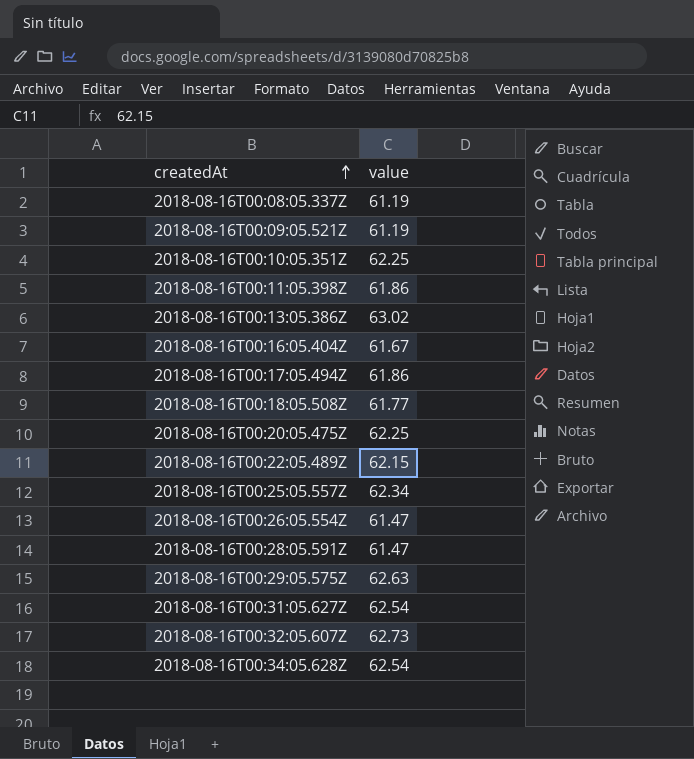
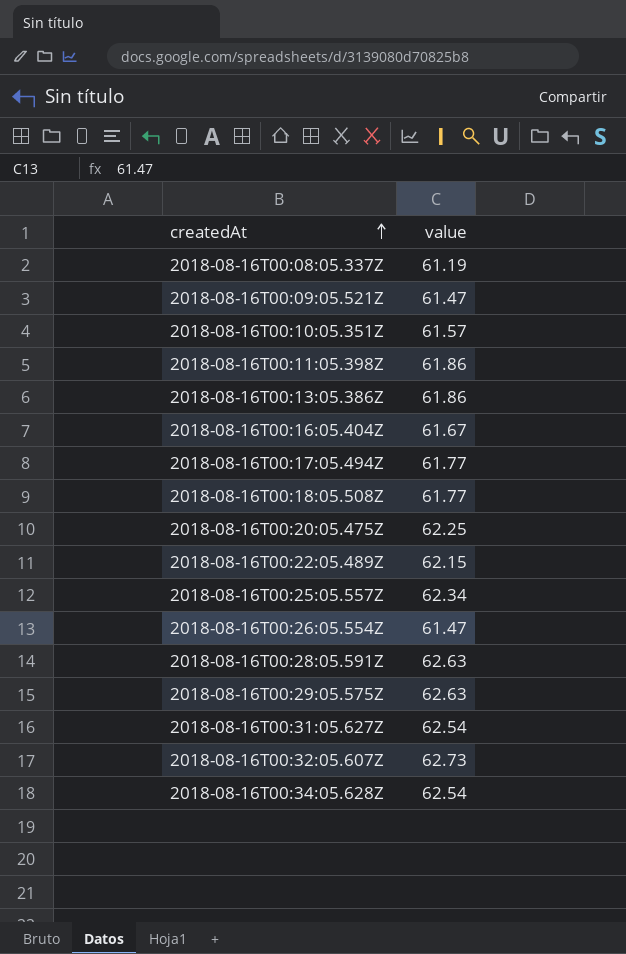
2018-08-16T00:09:05.521Z | value: 61.19 -> 61.47
2018-08-16T00:10:05.351Z | value: 62.25 -> 61.57
2018-08-16T00:13:05.386Z | value: 63.02 -> 61.86
2018-08-16T00:17:05.494Z | value: 61.86 -> 61.77
2018-08-16T00:28:05.591Z | value: 61.47 -> 62.63

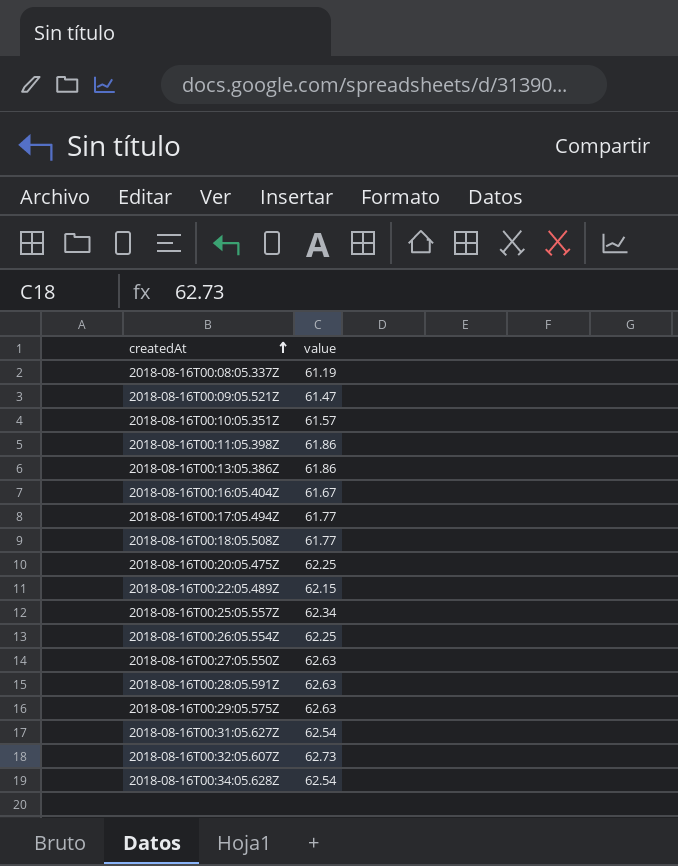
2018-08-16T00:26:05.554Z | value: 61.47 -> 62.25
row 2018-08-16T00:27:05.550Z: none -> 62.63

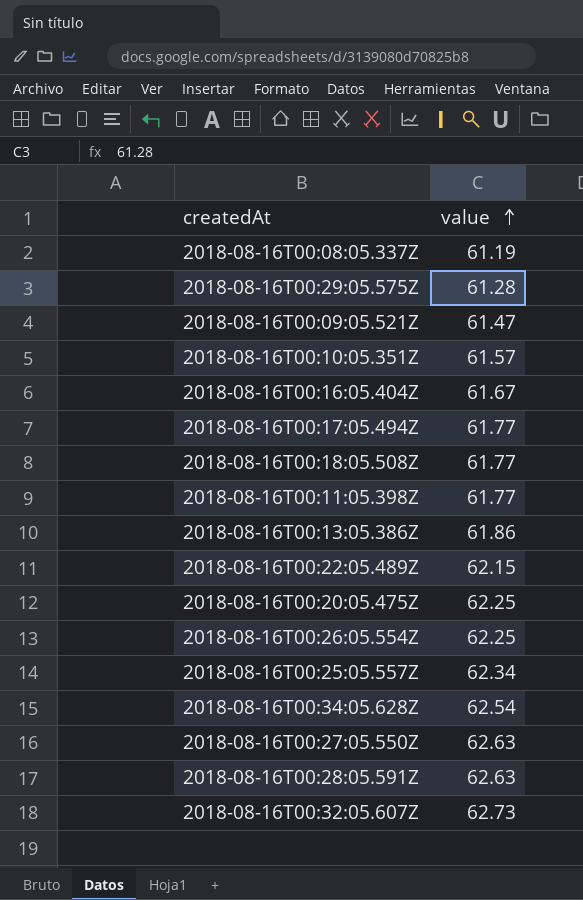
row order: createdAt ascending -> value ascending
row 2018-08-16T00:31:05.627Z: 62.54 -> none
2018-08-16T00:29:05.575Z | value: 62.63 -> 61.28
2018-08-16T00:11:05.398Z | value: 61.86 -> 61.77

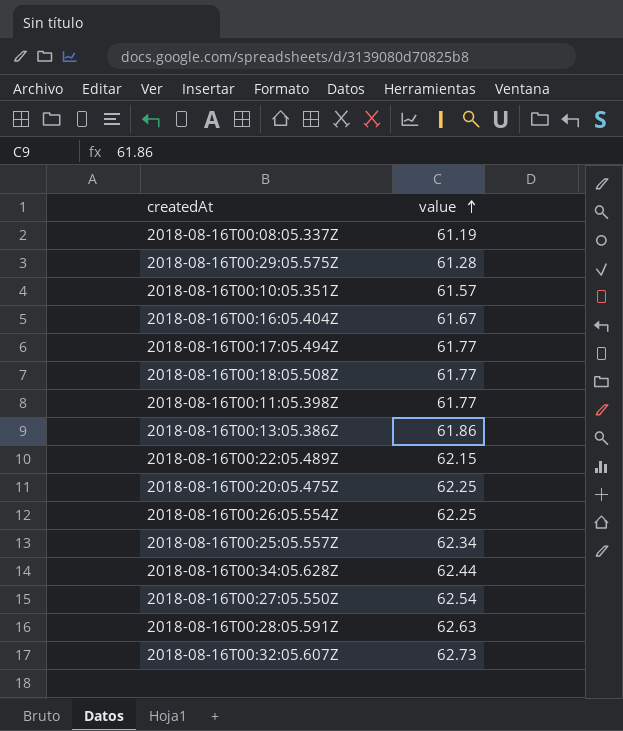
row 2018-08-16T00:09:05.521Z: 61.47 -> none
2018-08-16T00:34:05.628Z | value: 62.54 -> 62.44
2018-08-16T00:27:05.550Z | value: 62.63 -> 62.54

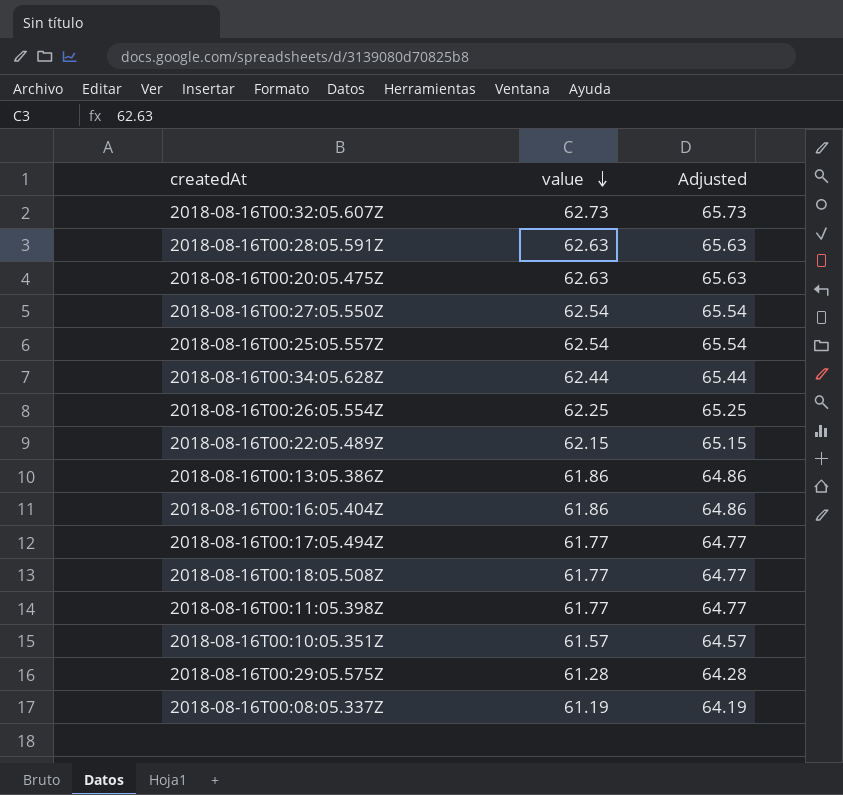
row order: value ascending -> value descending
column Adjusted | formula: none -> [value] + 3
2018-08-16T00:20:05.475Z | value: 62.25 -> 62.63
2018-08-16T00:25:05.557Z | value: 62.34 -> 62.54
2018-08-16T00:16:05.404Z | value: 61.67 -> 61.86

